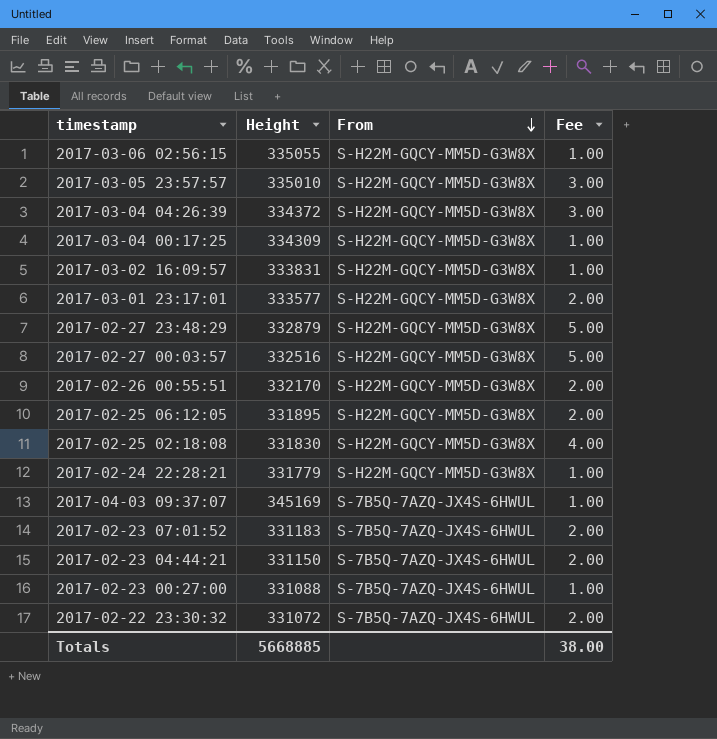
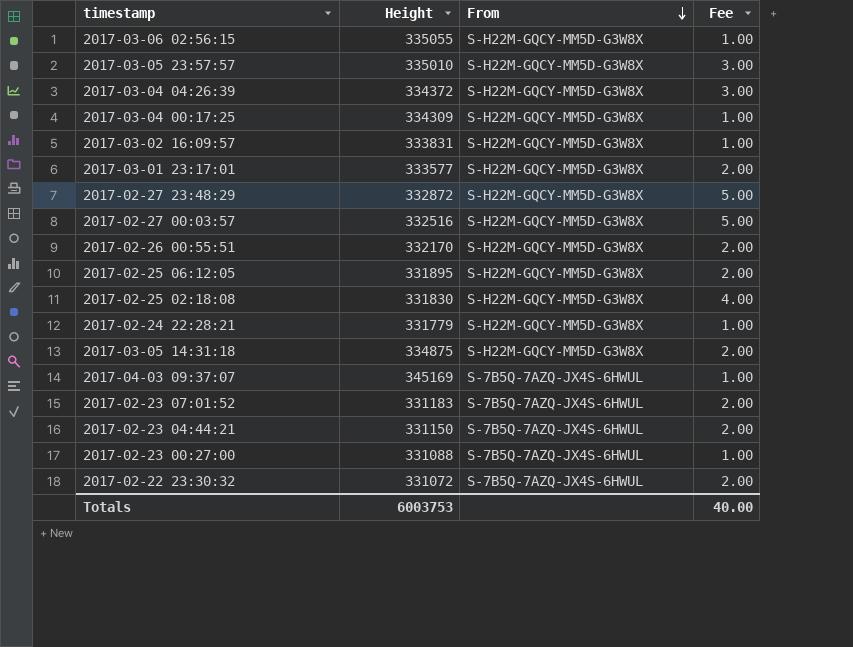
2017-02-27 23:48:29 | Height: 332879 -> 332872
row 2017-03-05 14:31:18: none -> 334875 | S-H22M-GQCY-MM5D-G3W8X | 2.00
Totals | Height: 5668885 -> 6003753
Totals | Fee: 38.00 -> 40.00

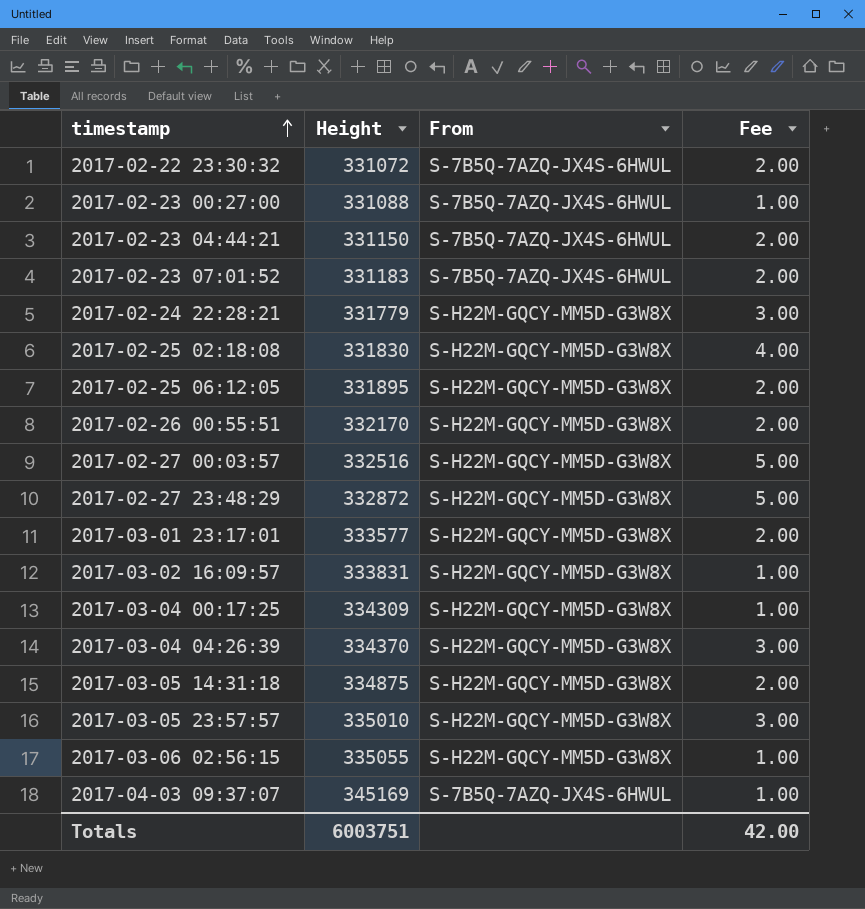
row order: From descending -> timestamp ascending
2017-02-24 22:28:21 | Fee: 1.00 -> 3.00
2017-03-04 04:26:39 | Height: 334372 -> 334370
Totals | Height: 6003753 -> 6003751
Totals | Fee: 40.00 -> 42.00

